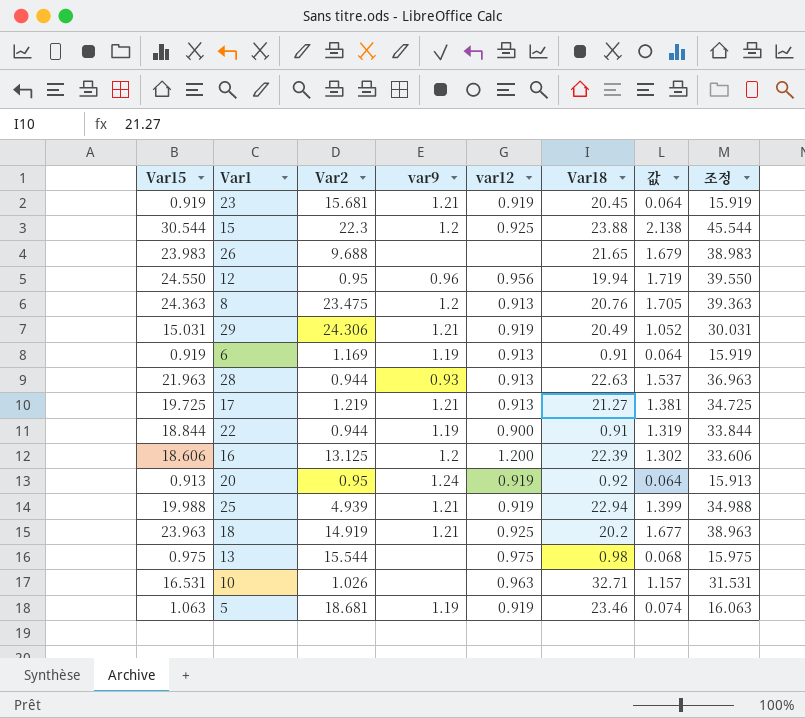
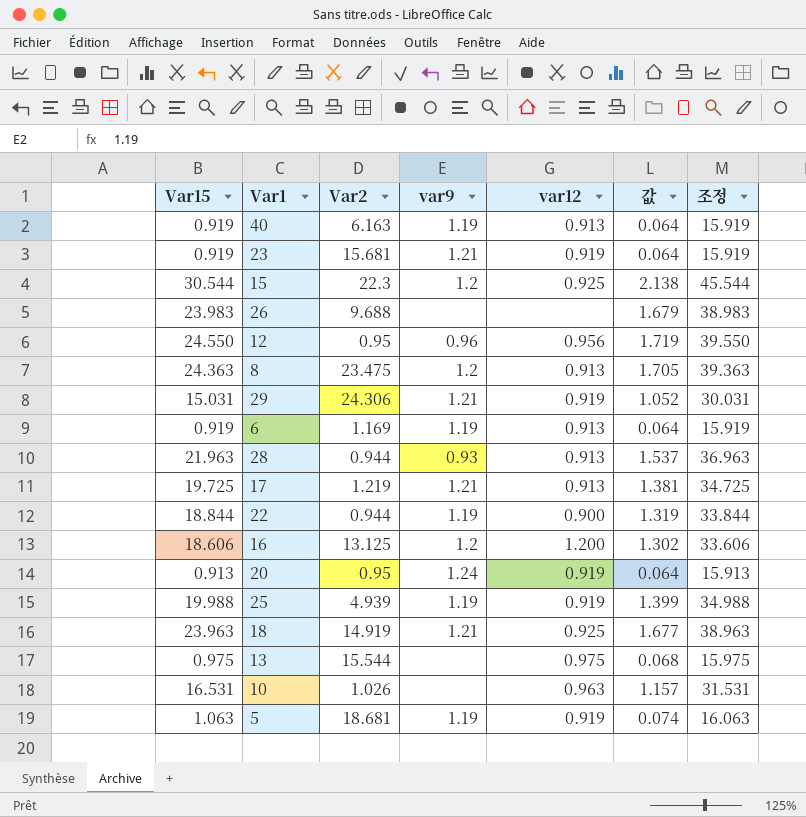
column Var18 | position: 6 -> none
row 40: none -> 0.919 | 6.163 | 1.19 | 0.913 | 0.064 | 15.919
25 | var9: 1.21 -> 1.19

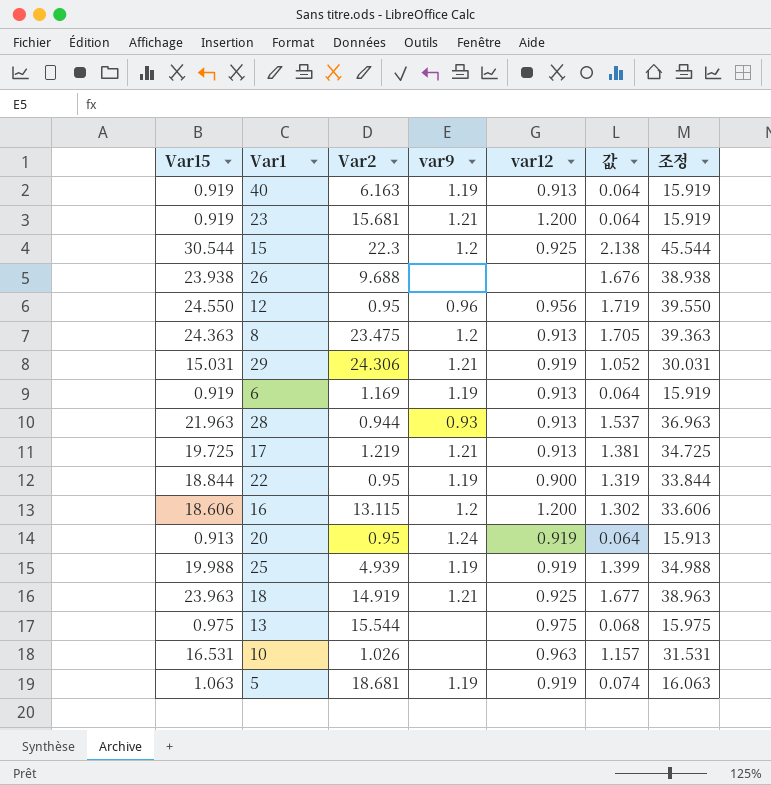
23 | var12: 0.919 -> 1.200
26 | Var15: 23.983 -> 23.938
26 | 값: 1.679 -> 1.676
26 | 조정: 38.983 -> 38.938
22 | Var2: 0.944 -> 0.95
16 | Var2: 13.125 -> 13.115

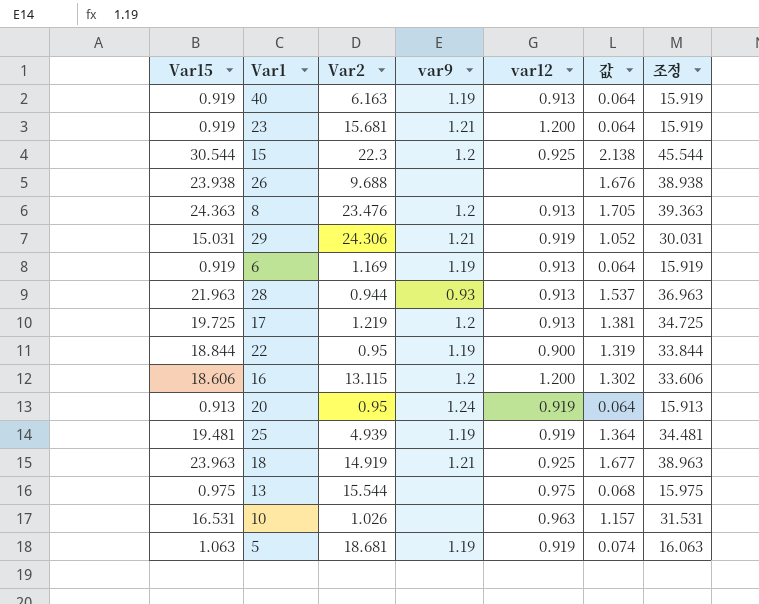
row 12: 24.550 | 0.95 | 0.96 | 0.956 | 1.719 | 39.550 -> none
8 | Var2: 23.475 -> 23.476
17 | var9: 1.21 -> 1.2
25 | Var15: 19.988 -> 19.481
25 | 값: 1.399 -> 1.364
25 | 조정: 34.988 -> 34.481

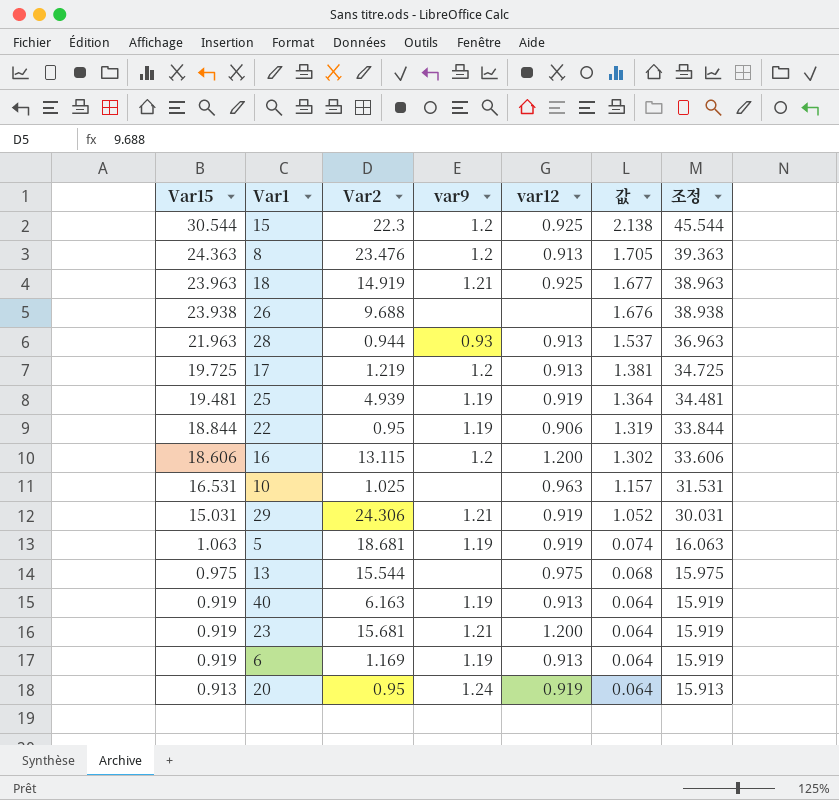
row order: none -> Var15 descending
22 | var12: 0.900 -> 0.906
10 | Var2: 1.026 -> 1.025

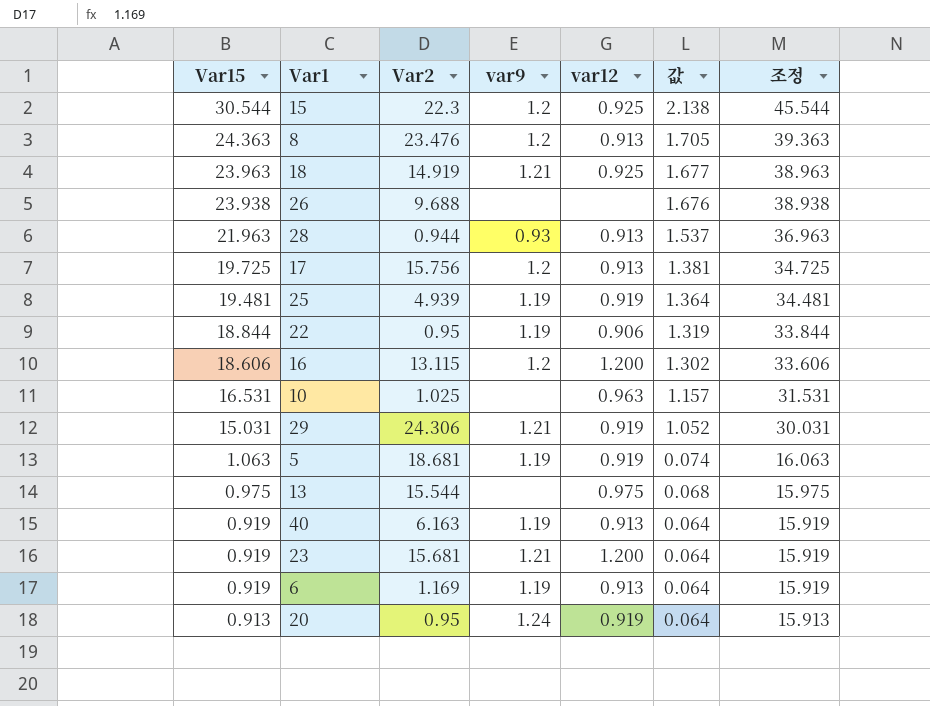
17 | Var2: 1.219 -> 15.756

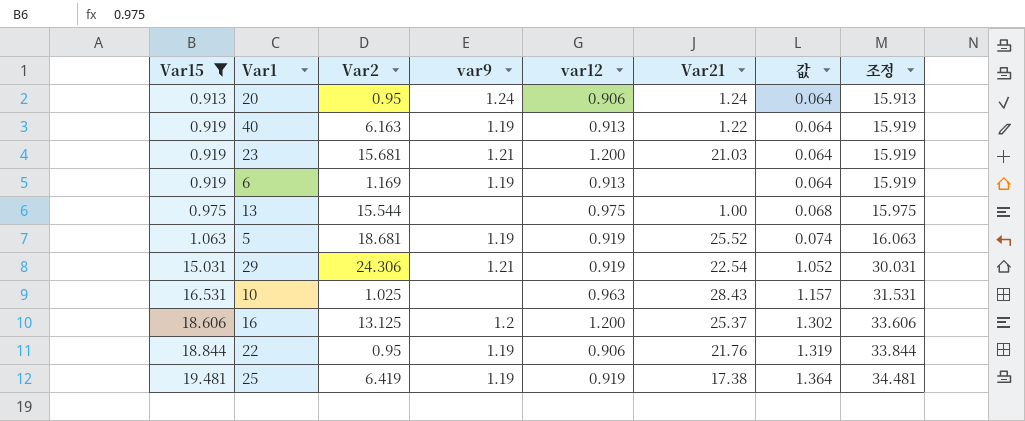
filter: none -> Var15 <= 19.481
row order: Var15 descending -> Var15 ascending
column Var21 | position: none -> 6
20 | var12: 0.919 -> 0.906
16 | Var2: 13.115 -> 13.125
25 | Var2: 4.939 -> 6.419

